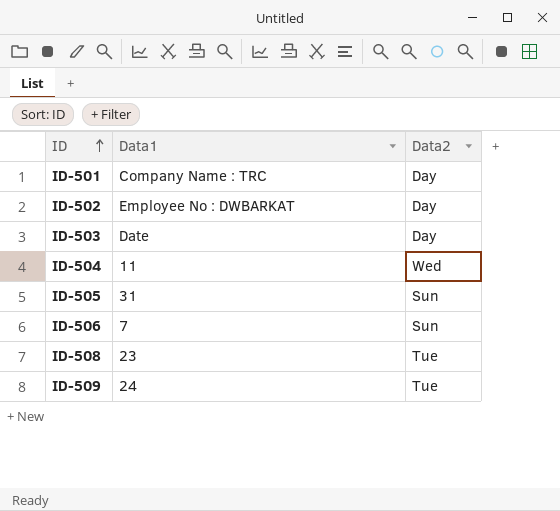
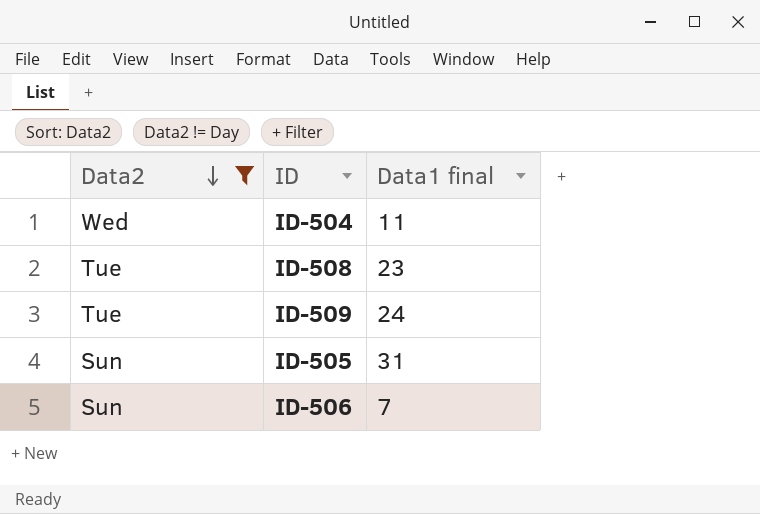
filter: none -> Data2 != Day
row order: ID ascending -> Data2 descending
column Data2 | position: 3 -> 1
column name: Data1 -> Data1 final

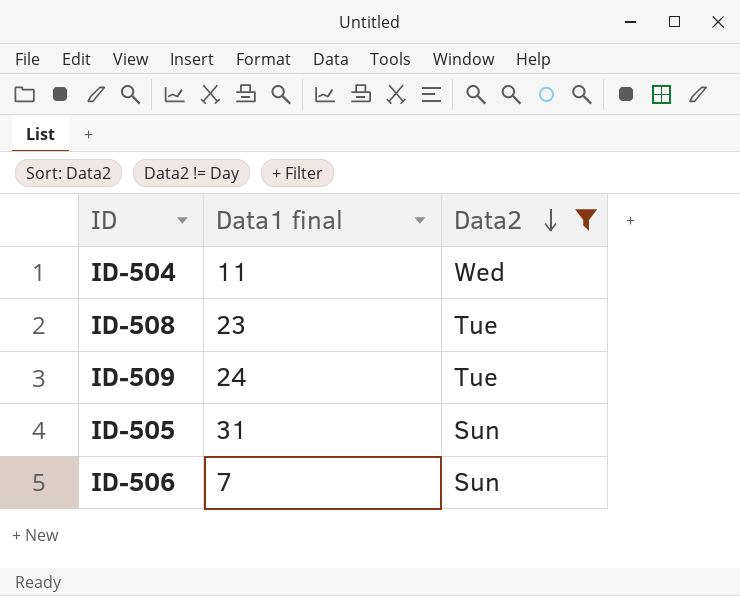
column Data2 | position: 1 -> 3

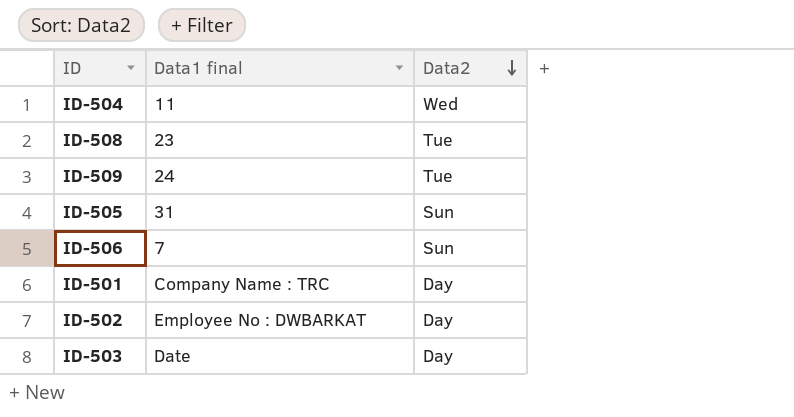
filter: Data2 != Day -> none

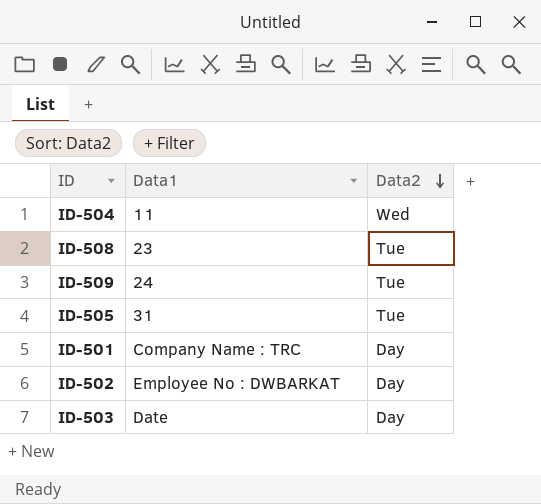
column name: Data1 final -> Data1
row ID-506: 7 | Sun -> none
ID-505 | Data2: Sun -> Tue

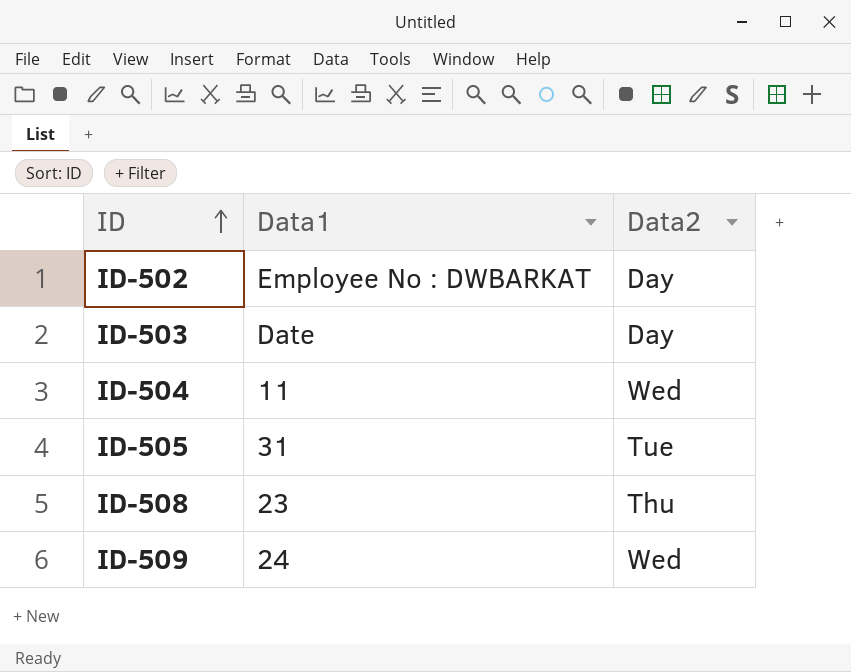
row order: Data2 descending -> ID ascending
row ID-501: Company Name : TRC | Day -> none
ID-508 | Data2: Tue -> Thu
ID-509 | Data2: Tue -> Wed

